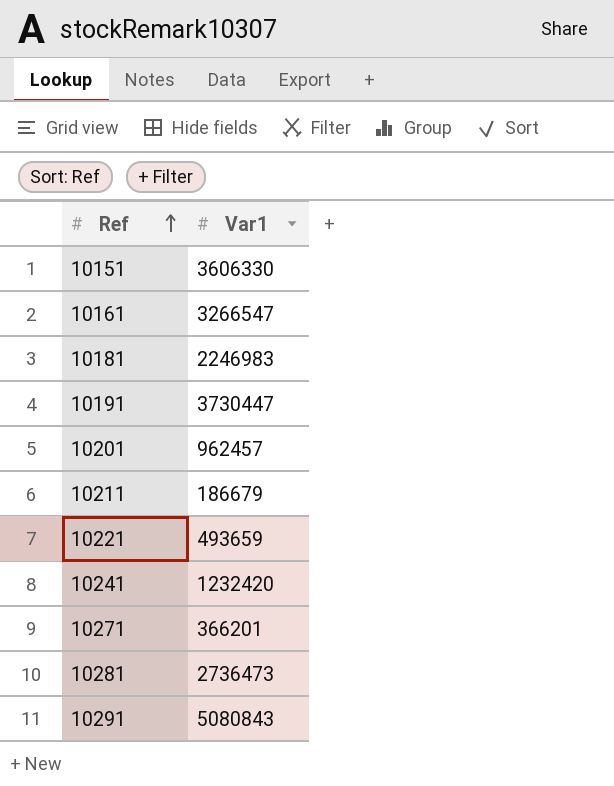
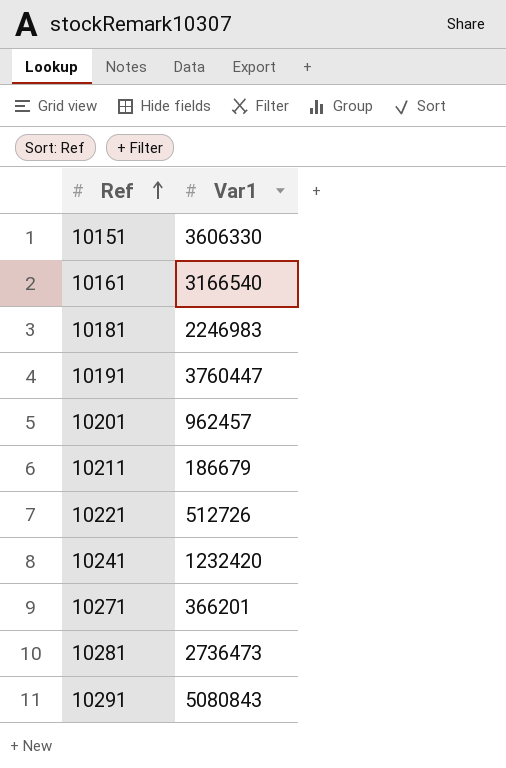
10161 | Var1: 3266547 -> 3166540
10191 | Var1: 3730447 -> 3760447
10221 | Var1: 493659 -> 512726

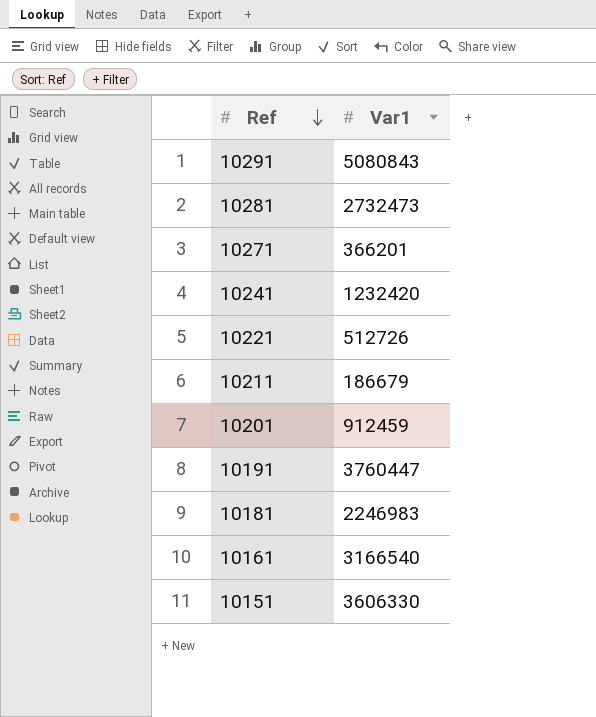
row order: Ref ascending -> Ref descending
10281 | Var1: 2736473 -> 2732473
10201 | Var1: 962457 -> 912459

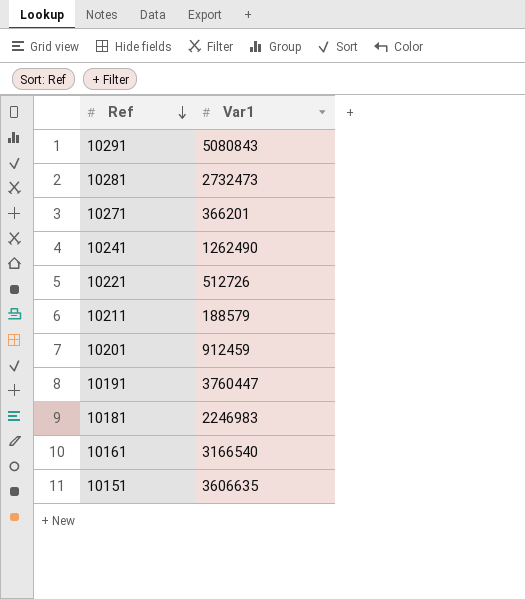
10241 | Var1: 1232420 -> 1262490
10211 | Var1: 186679 -> 188579
10151 | Var1: 3606330 -> 3606635

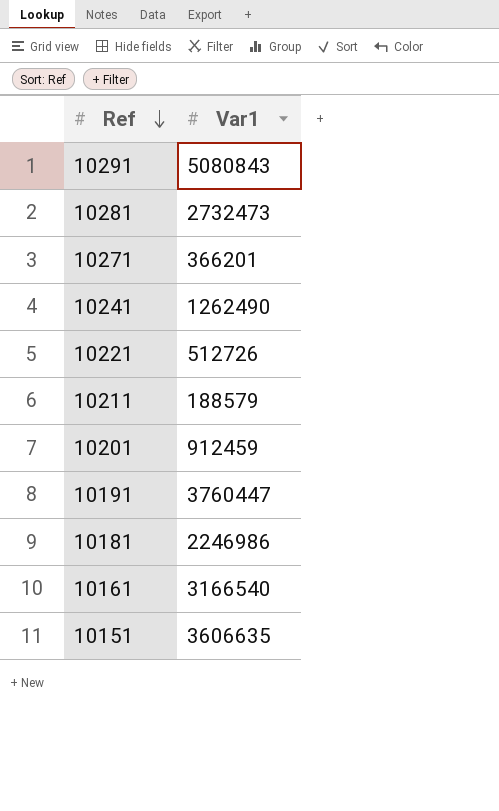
10181 | Var1: 2246983 -> 2246986

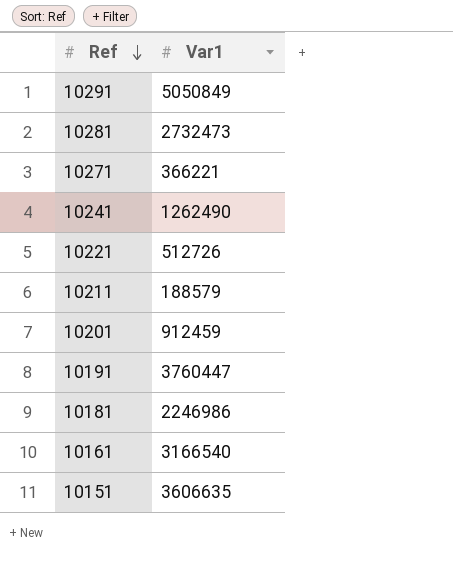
10291 | Var1: 5080843 -> 5050849
10271 | Var1: 366201 -> 366221

